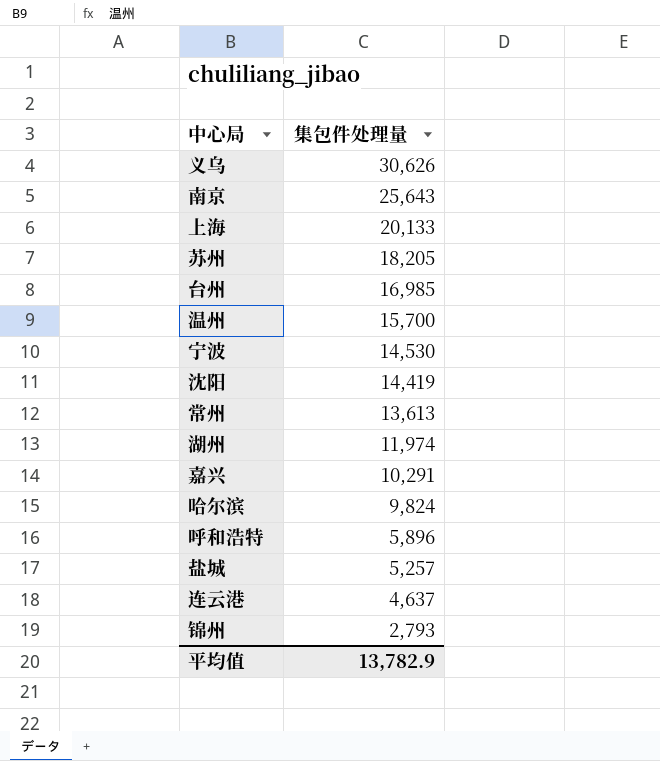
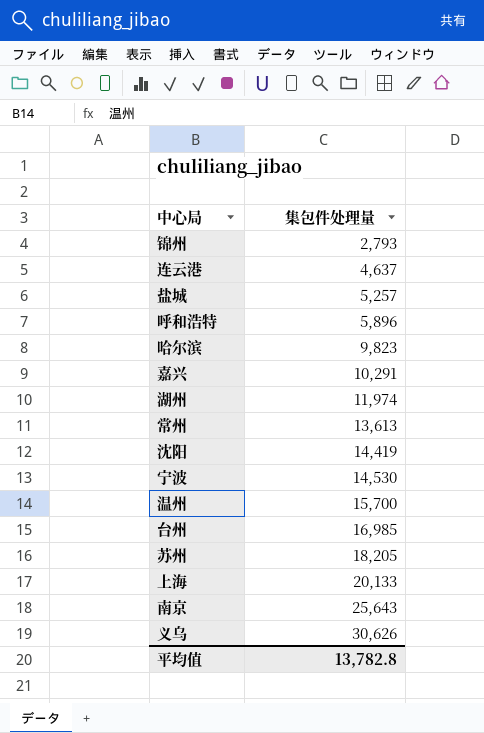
row order: 集包件处理量 descending -> 集包件处理量 ascending
哈尔滨 | 集包件处理量: 9,824 -> 9,823
平均值 | 集包件处理量: 13,782.9 -> 13,782.8

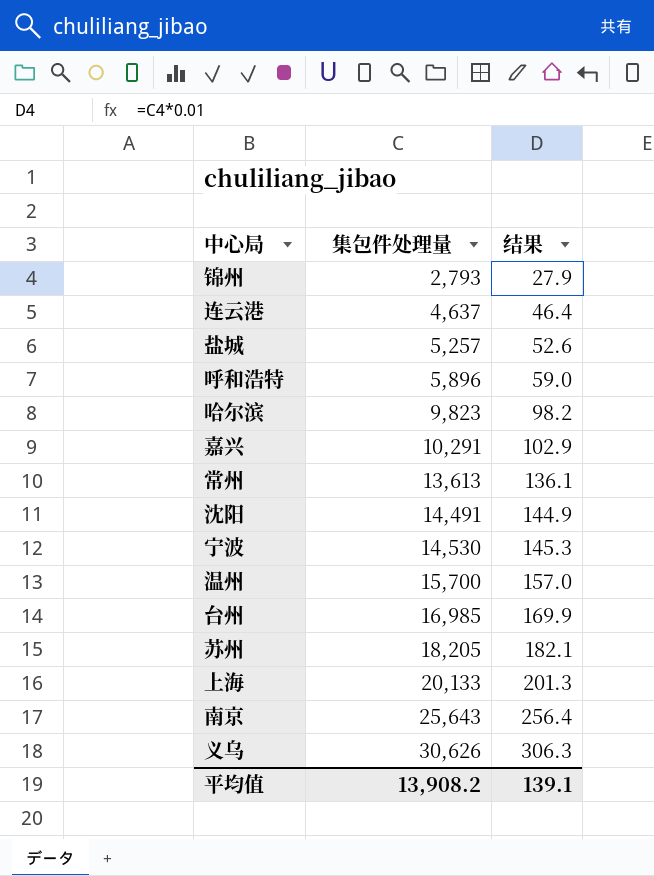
column 结果 | formula: none -> [集包件处理量] * 0.01
row 湖州: 11,974 -> none
沈阳 | 集包件处理量: 14,419 -> 14,491
平均值 | 集包件处理量: 13,782.8 -> 13,908.2

